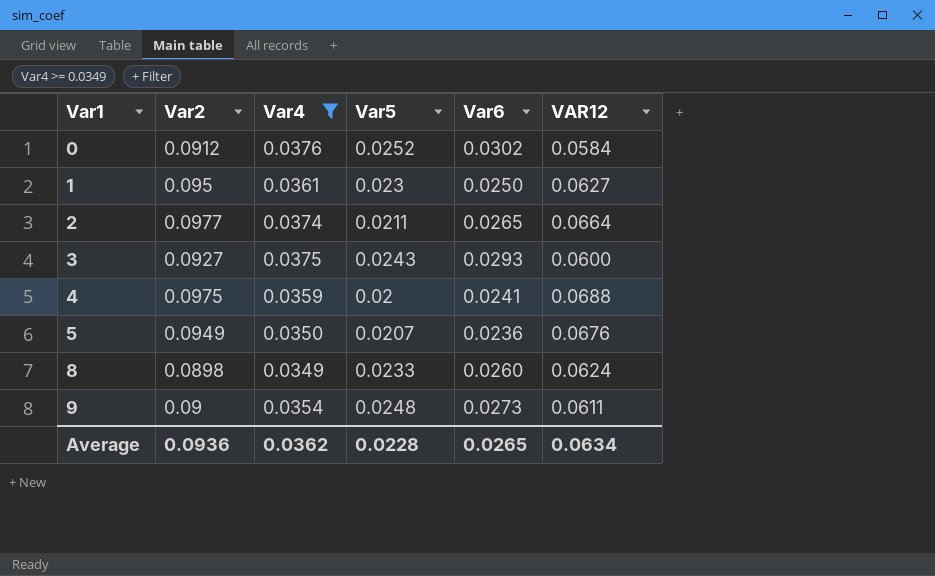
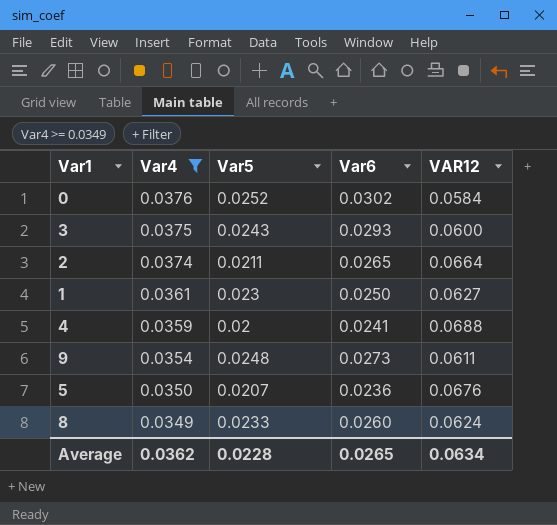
row order: Var1 ascending -> Var4 descending
column Var2 | position: 2 -> none

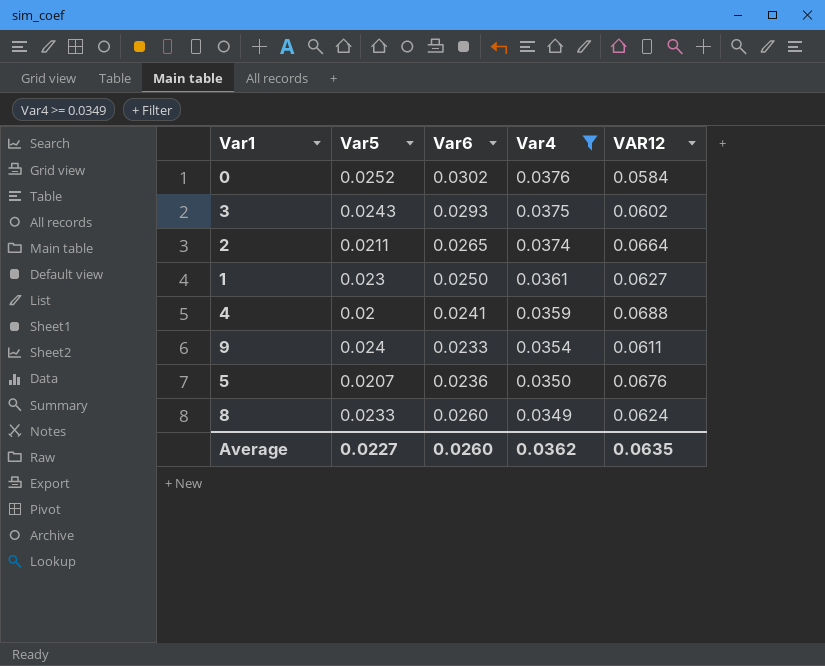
column Var4 | position: 2 -> 4
3 | VAR12: 0.0600 -> 0.0602
9 | Var5: 0.0248 -> 0.024
9 | Var6: 0.0273 -> 0.0233
Average | Var5: 0.0228 -> 0.0227
Average | Var6: 0.0265 -> 0.0260
Average | VAR12: 0.0634 -> 0.0635

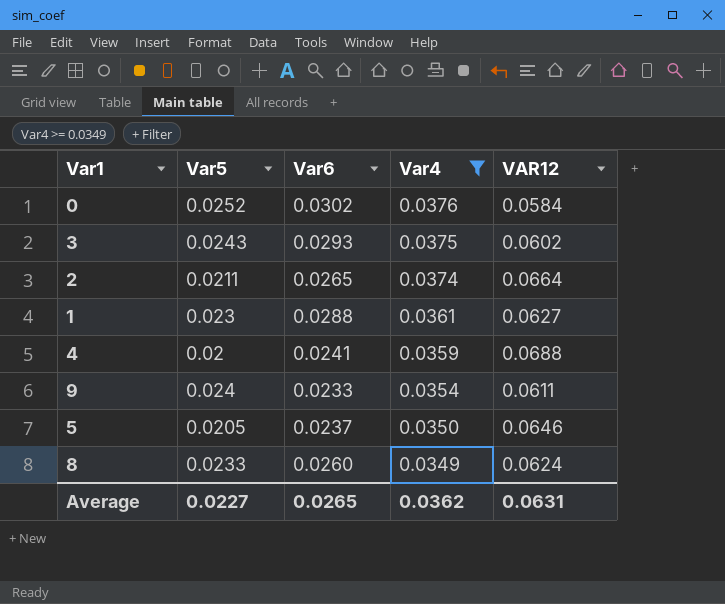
1 | Var6: 0.0250 -> 0.0288
5 | Var5: 0.0207 -> 0.0205
5 | Var6: 0.0236 -> 0.0237
5 | VAR12: 0.0676 -> 0.0646
Average | Var6: 0.0260 -> 0.0265
Average | VAR12: 0.0635 -> 0.0631

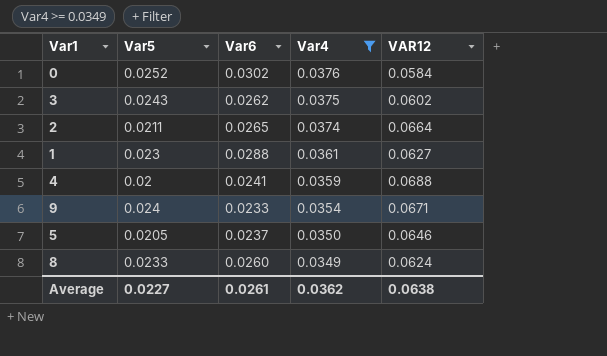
3 | Var6: 0.0293 -> 0.0262
9 | VAR12: 0.0611 -> 0.0671
Average | Var6: 0.0265 -> 0.0261
Average | VAR12: 0.0631 -> 0.0638

